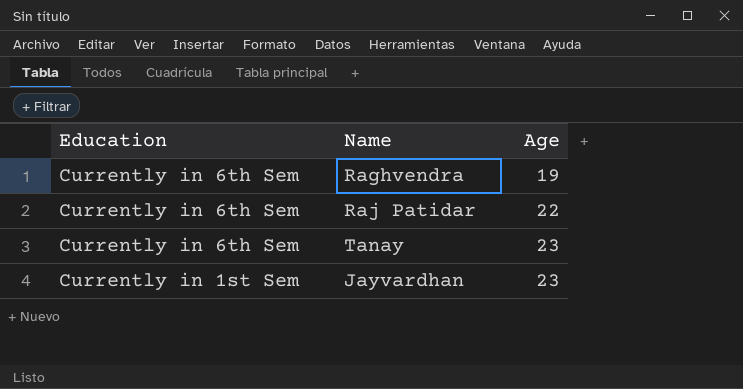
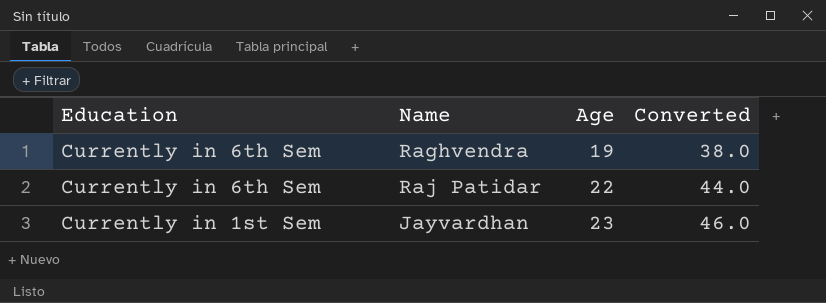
column Converted | formula: none -> [Age] * 2
row Tanay: Currently in 6th Sem | 23 -> none

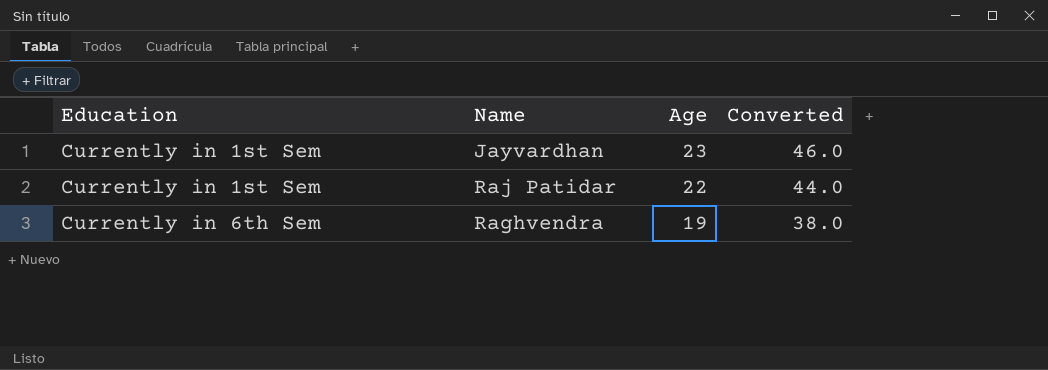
row order: Education descending -> Education ascending
Raj Patidar | Education: Currently in 6th Sem -> Currently in 1st Sem

